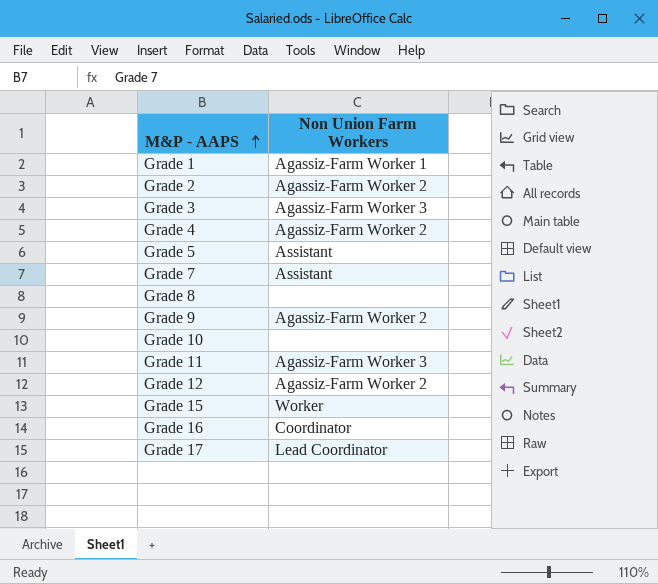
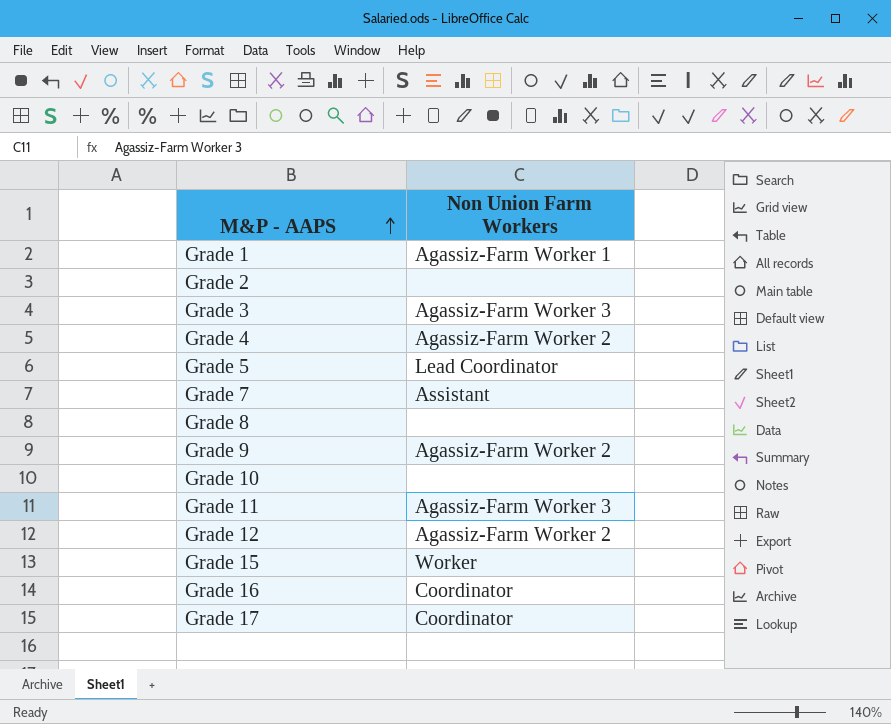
Grade 2 | Non Union Farm Workers: Agassiz-Farm Worker 2 -> none
Grade 5 | Non Union Farm Workers: Assistant -> Lead Coordinator
Grade 17 | Non Union Farm Workers: Lead Coordinator -> Coordinator

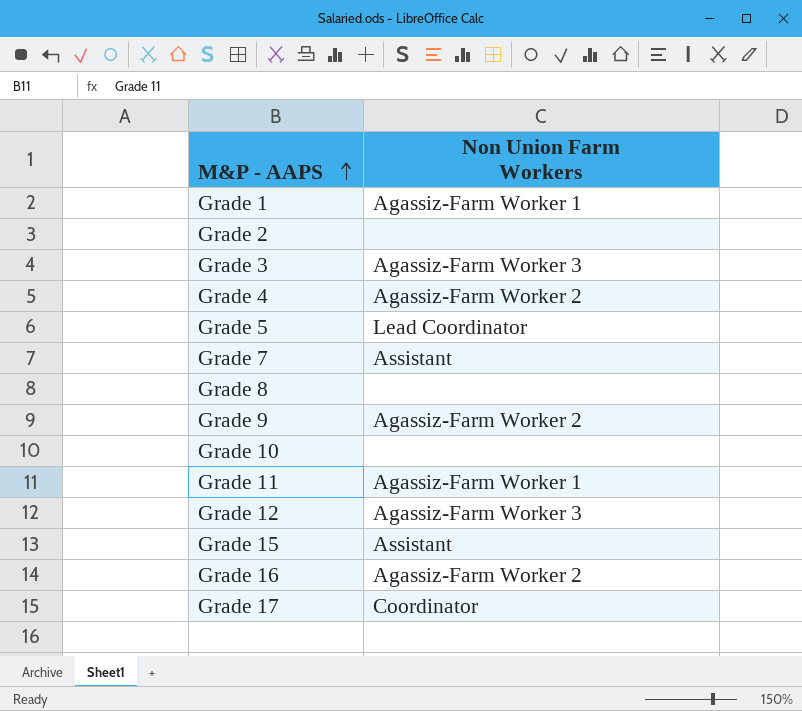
Grade 11 | Non Union Farm Workers: Agassiz-Farm Worker 3 -> Agassiz-Farm Worker 1
Grade 12 | Non Union Farm Workers: Agassiz-Farm Worker 2 -> Agassiz-Farm Worker 3
Grade 15 | Non Union Farm Workers: Worker -> Assistant
Grade 16 | Non Union Farm Workers: Coordinator -> Agassiz-Farm Worker 2

